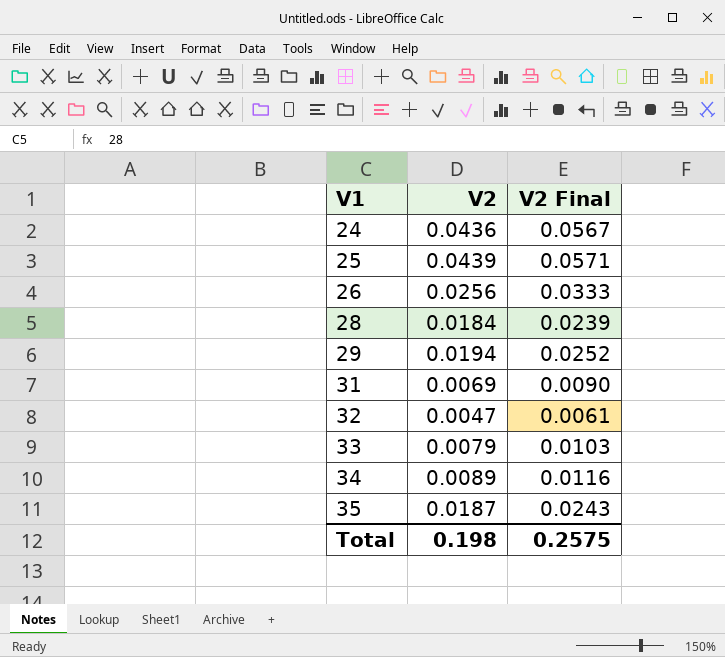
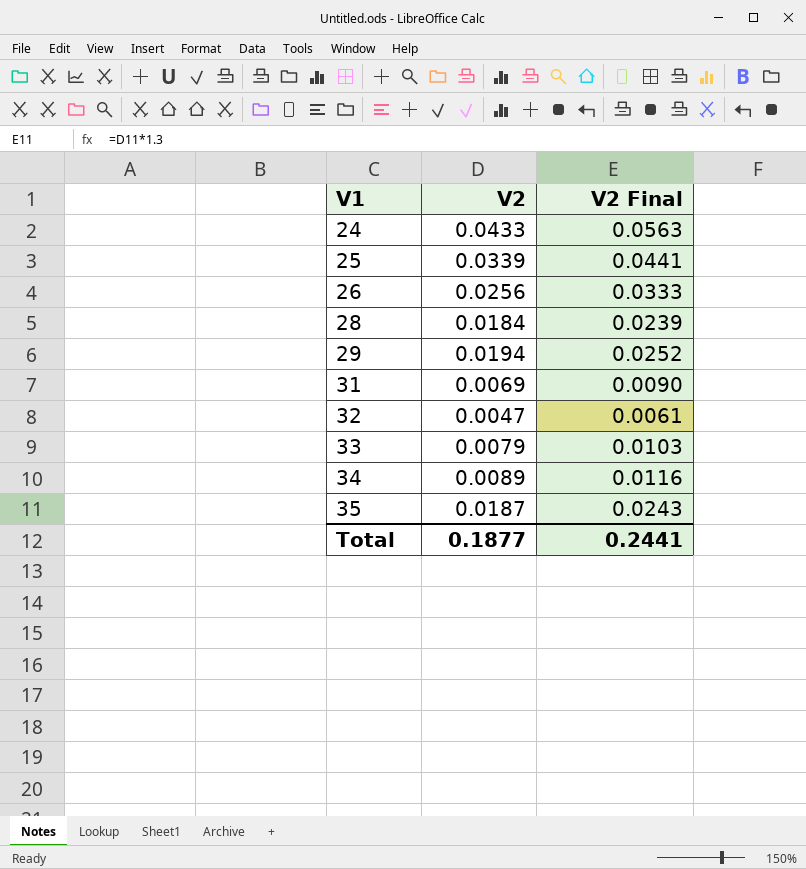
24 | V2: 0.0436 -> 0.0433
24 | V2 Final: 0.0567 -> 0.0563
25 | V2: 0.0439 -> 0.0339
25 | V2 Final: 0.0571 -> 0.0441
Total | V2: 0.198 -> 0.1877
Total | V2 Final: 0.2575 -> 0.2441

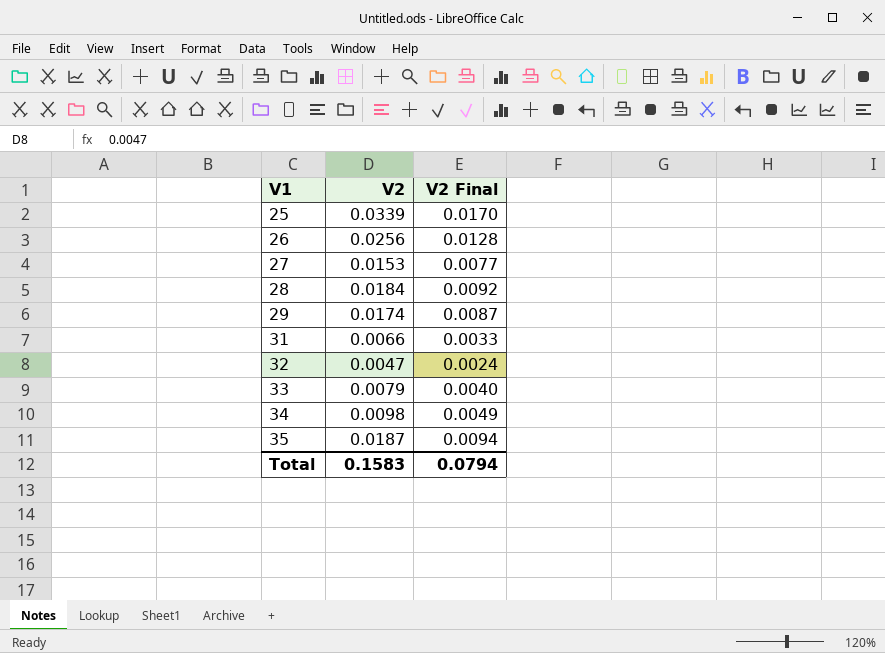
column V2 Final | formula: [V2] * 1.3 -> [V2] * 0.5
row 24: 0.0433 | 0.0563 -> none
row 27: none -> 0.0153 | 0.0077
29 | V2: 0.0194 -> 0.0174
31 | V2: 0.0069 -> 0.0066
34 | V2: 0.0089 -> 0.0098
Total | V2: 0.1877 -> 0.1583
Total | V2 Final: 0.2441 -> 0.0794

